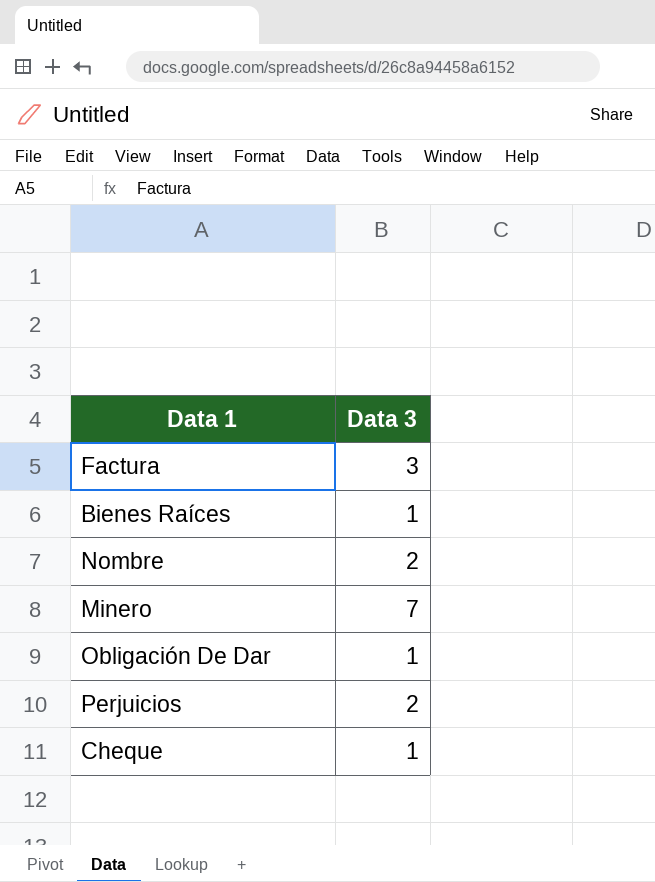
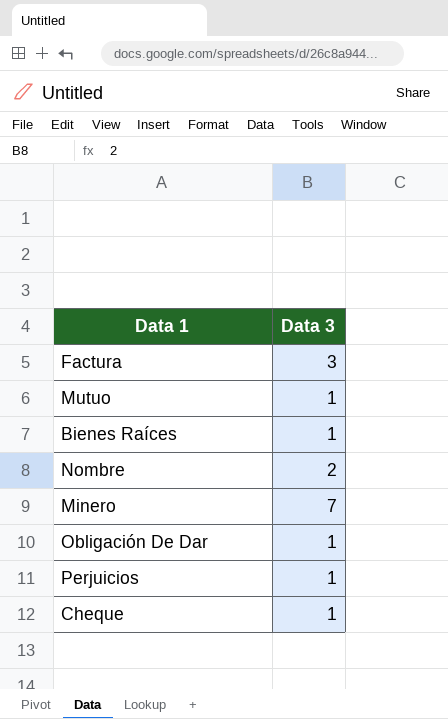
row Mutuo: none -> 1
Perjuicios | Data 3: 2 -> 1

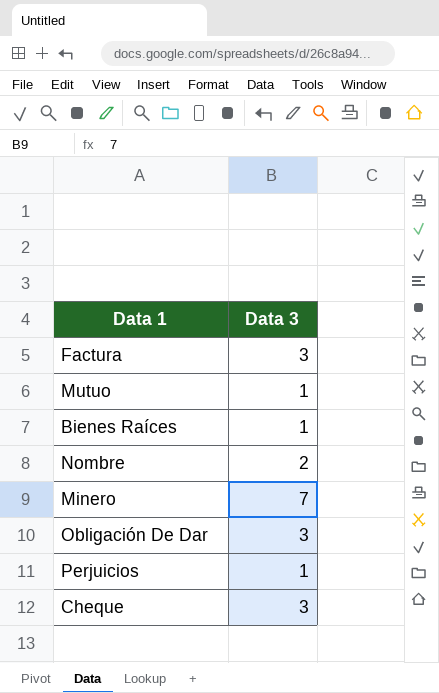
Obligación De Dar | Data 3: 1 -> 3
Cheque | Data 3: 1 -> 3

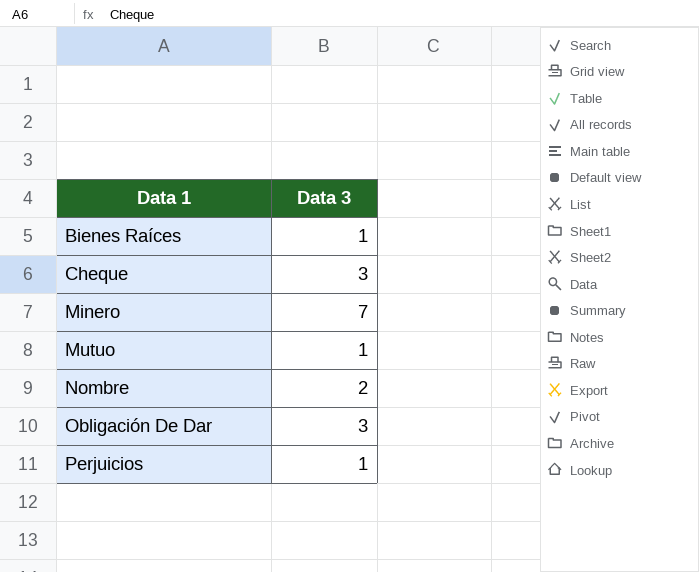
row order: none -> Data 1 ascending
row Factura: 3 -> none

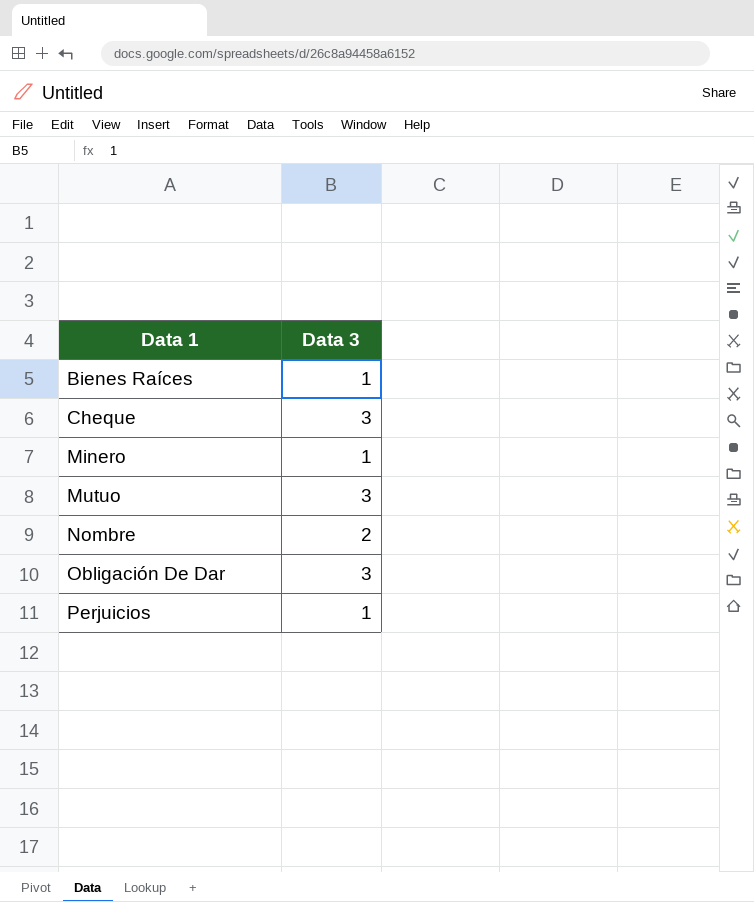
Minero | Data 3: 7 -> 1
Mutuo | Data 3: 1 -> 3

